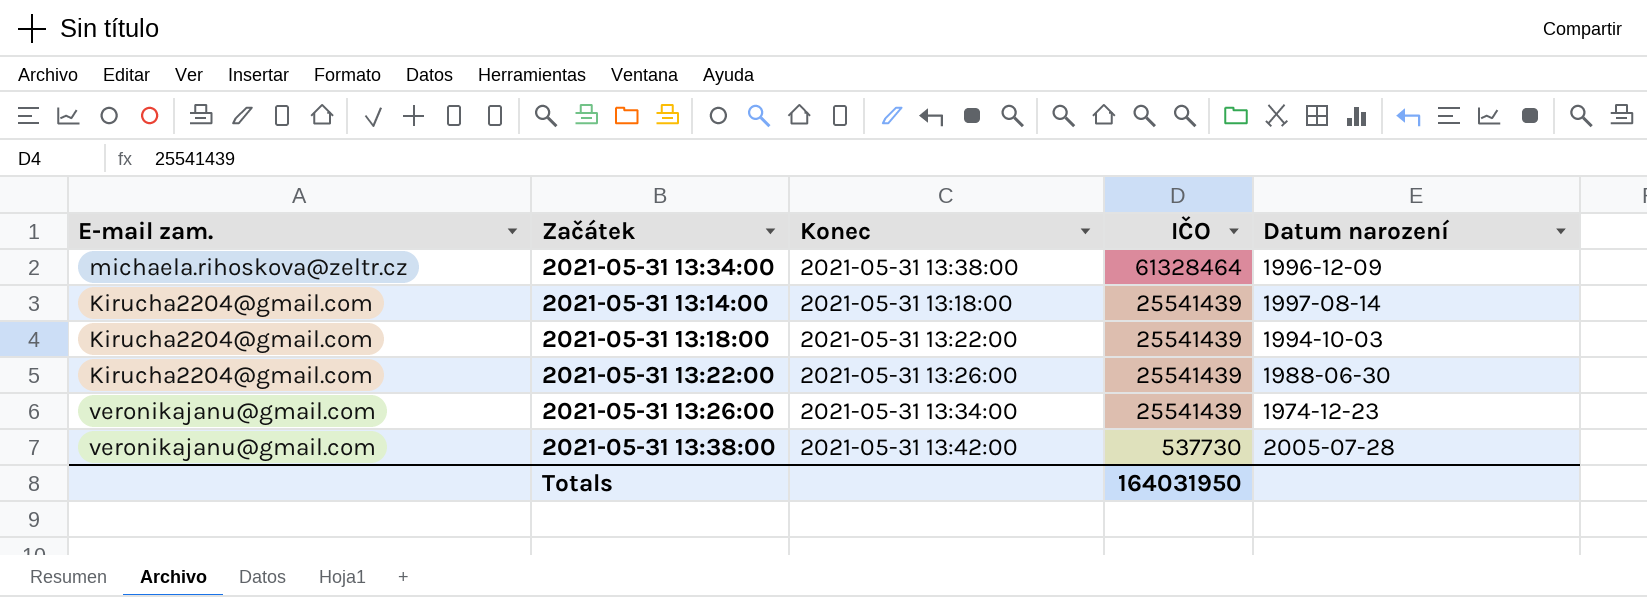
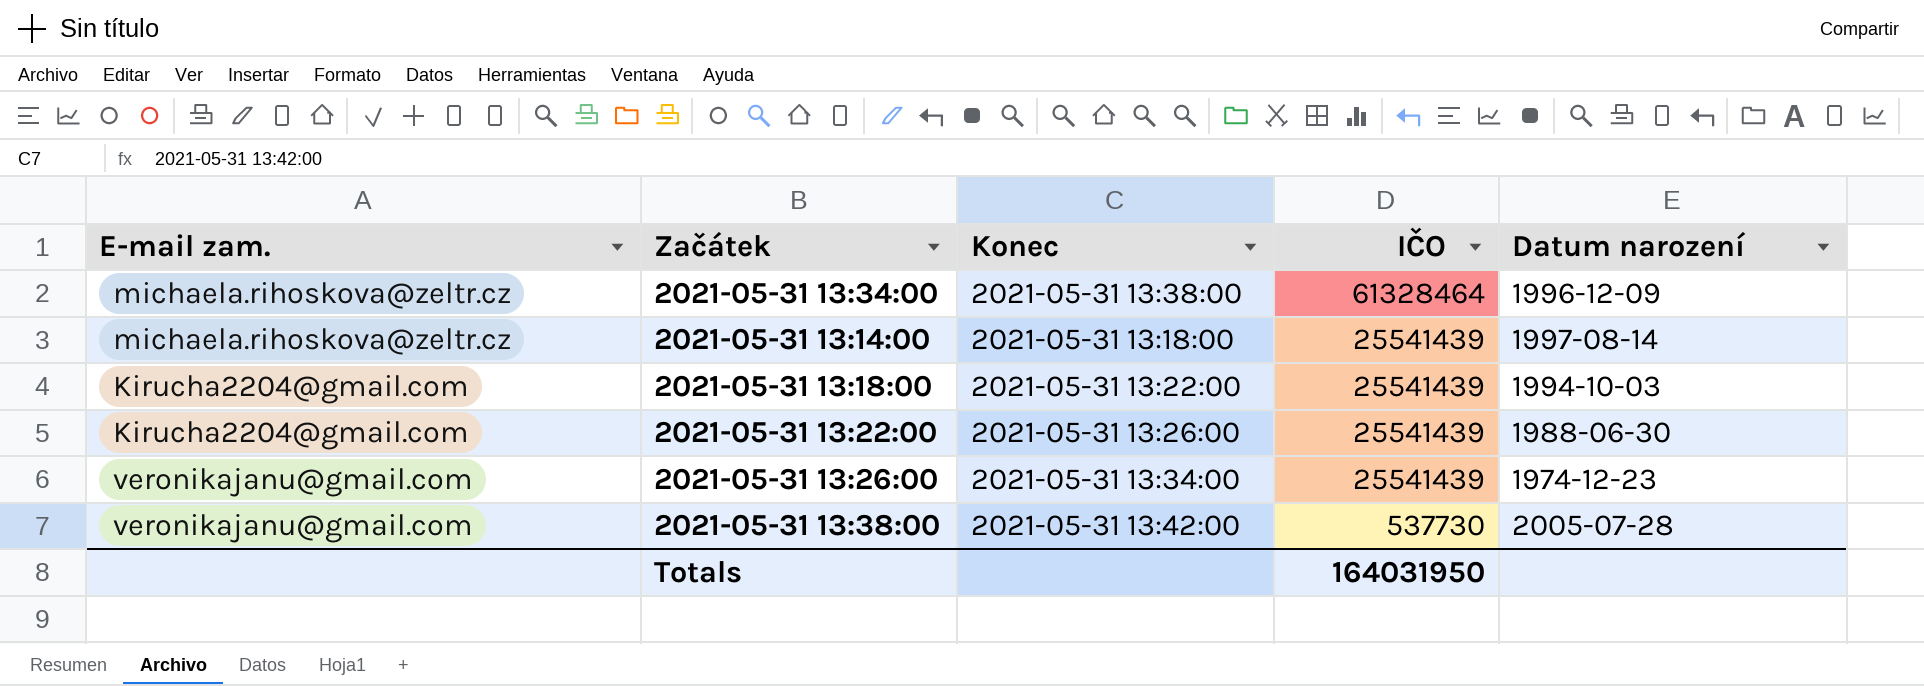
2021-05-31 13:14:00 | E-mail zam.: Kirucha2204@gmail.com -> michaela.rihoskova@zeltr.cz

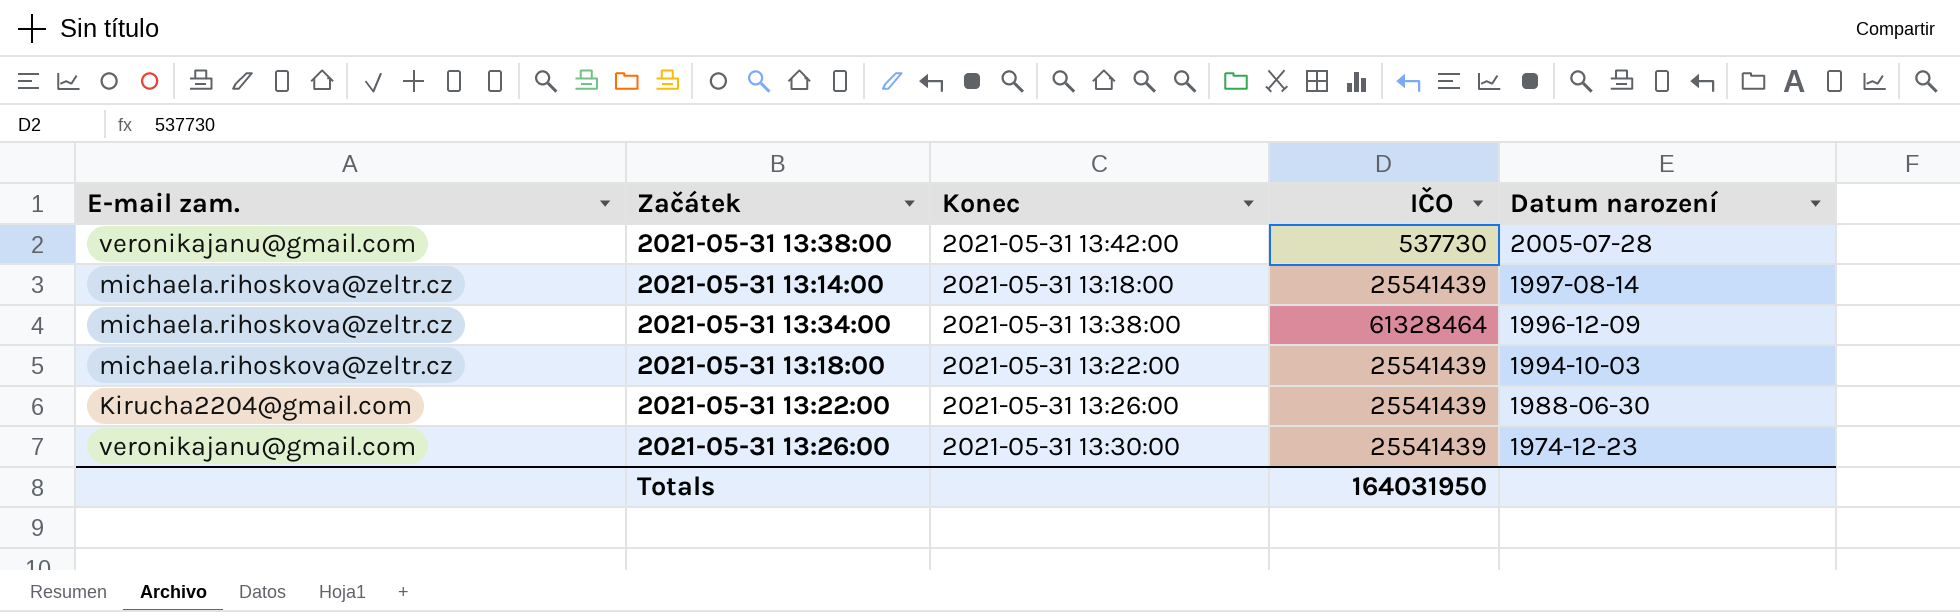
row order: IČO descending -> Datum narození descending
2021-05-31 13:18:00 | E-mail zam.: Kirucha2204@gmail.com -> michaela.rihoskova@zeltr.cz
2021-05-31 13:26:00 | Konec: 2021-05-31 13:34:00 -> 2021-05-31 13:30:00

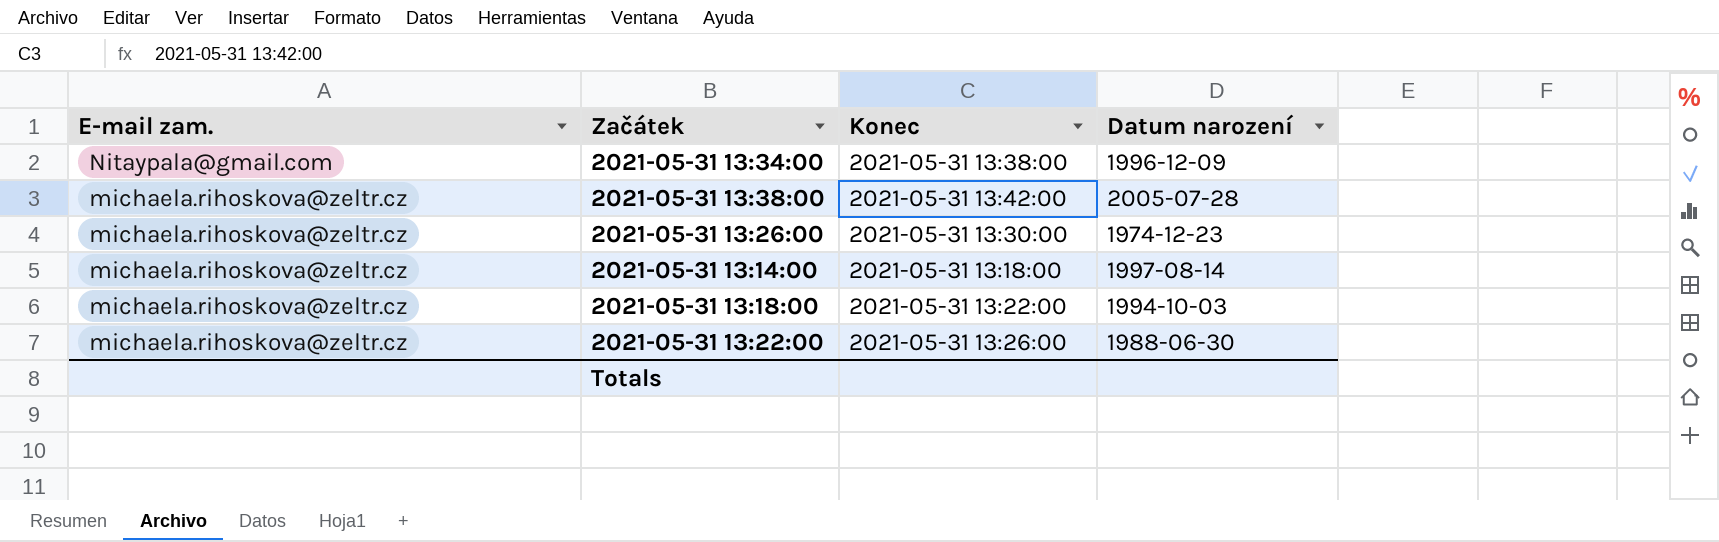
row order: Datum narození descending -> E-mail zam. descending
column IČO | position: 4 -> none
2021-05-31 13:34:00 | E-mail zam.: michaela.rihoskova@zeltr.cz -> Nitaypala@gmail.com
2021-05-31 13:38:00 | E-mail zam.: veronikajanu@gmail.com -> michaela.rihoskova@zeltr.cz
2021-05-31 13:26:00 | E-mail zam.: veronikajanu@gmail.com -> michaela.rihoskova@zeltr.cz
2021-05-31 13:22:00 | E-mail zam.: Kirucha2204@gmail.com -> michaela.rihoskova@zeltr.cz

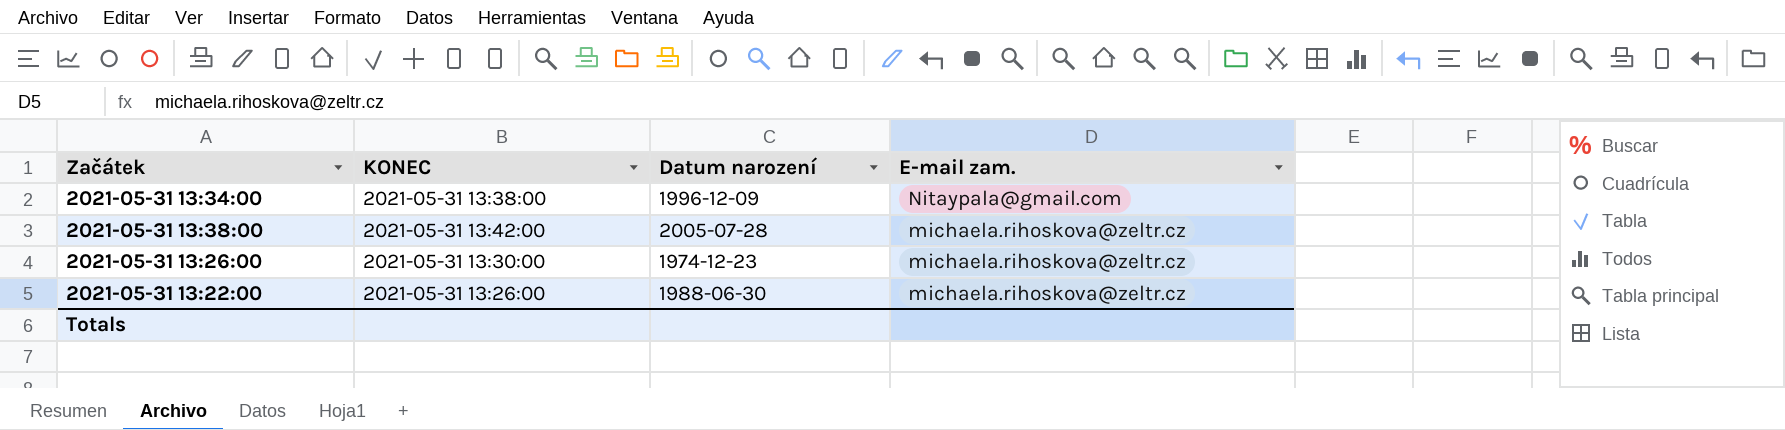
column name: Konec -> KONEC
column E-mail zam. | position: 1 -> 4
row 2021-05-31 13:14:00: michaela.rihoskova@zeltr.cz | 2021-05-31 13:18:00 | 1997-08-14 -> none
row 2021-05-31 13:18:00: michaela.rihoskova@zeltr.cz | 2021-05-31 13:22:00 | 1994-10-03 -> none

